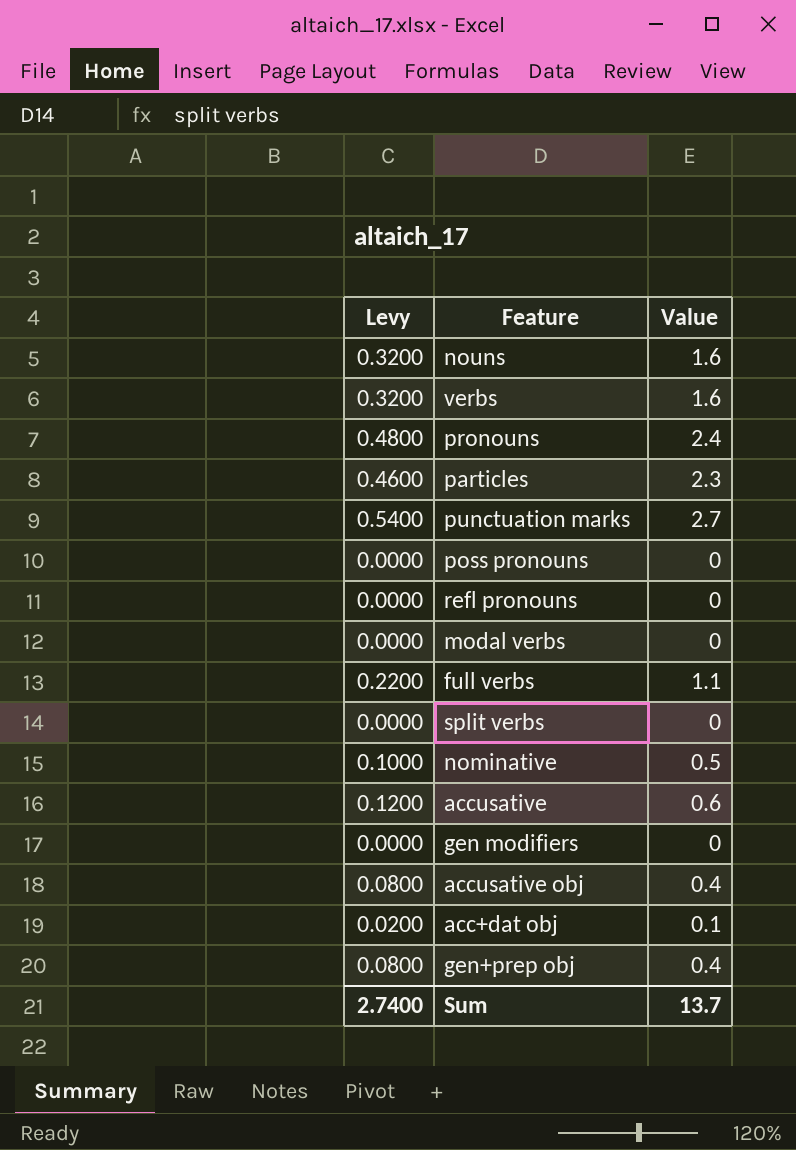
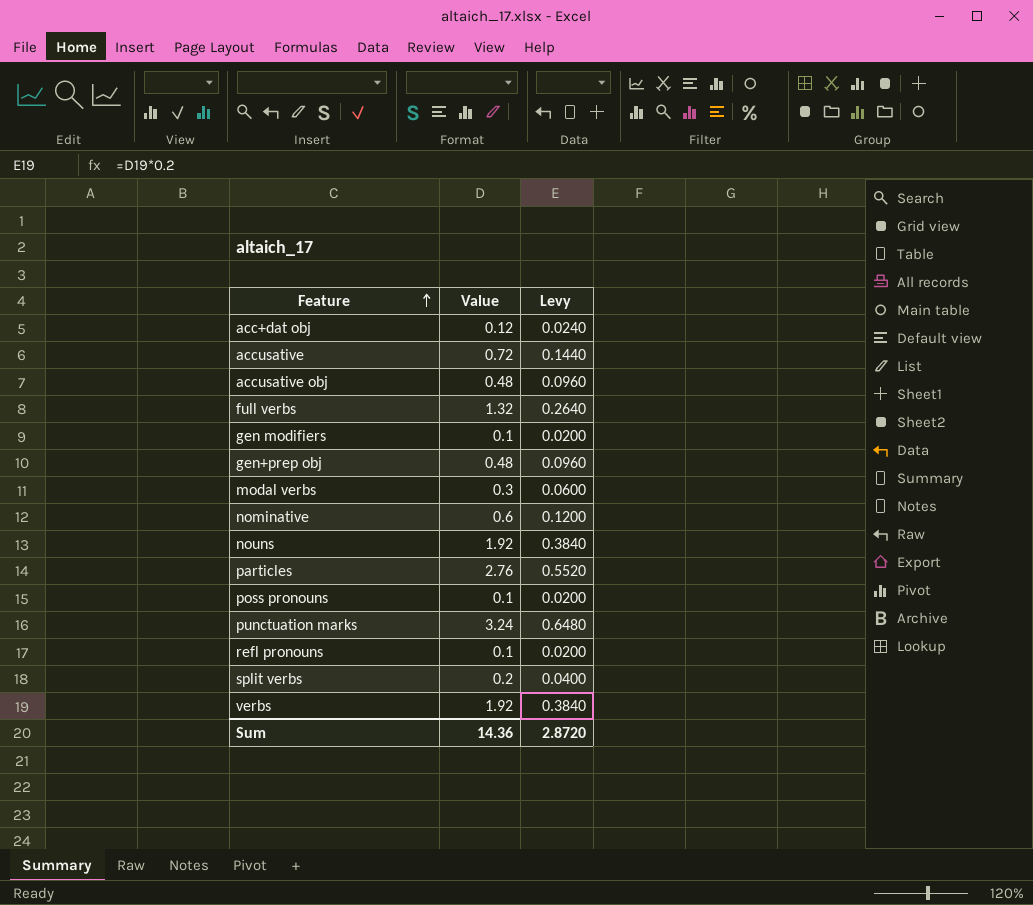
row order: none -> Feature ascending
column Levy | position: 1 -> 3
row pronouns: 0.4800 | 2.4 -> none
acc+dat obj | Value: 0.1 -> 0.12
acc+dat obj | Levy: 0.0200 -> 0.0240
accusative | Value: 0.6 -> 0.72
accusative | Levy: 0.1200 -> 0.1440
accusative obj | Value: 0.4 -> 0.48
accusative obj | Levy: 0.0800 -> 0.0960
full verbs | Value: 1.1 -> 1.32
full verbs | Levy: 0.2200 -> 0.2640
gen modifiers | Value: 0 -> 0.1
gen modifiers | Levy: 0.0000 -> 0.0200
gen+prep obj | Value: 0.4 -> 0.48
gen+prep obj | Levy: 0.0800 -> 0.0960
modal verbs | Value: 0 -> 0.3
modal verbs | Levy: 0.0000 -> 0.0600
nominative | Value: 0.5 -> 0.6
nominative | Levy: 0.1000 -> 0.1200
nouns | Value: 1.6 -> 1.92
nouns | Levy: 0.3200 -> 0.3840
particles | Value: 2.3 -> 2.76
particles | Levy: 0.4600 -> 0.5520
poss pronouns | Value: 0 -> 0.1
poss pronouns | Levy: 0.0000 -> 0.0200
punctuation marks | Value: 2.7 -> 3.24
punctuation marks | Levy: 0.5400 -> 0.6480
refl pronouns | Value: 0 -> 0.1
refl pronouns | Levy: 0.0000 -> 0.0200
split verbs | Value: 0 -> 0.2
split verbs | Levy: 0.0000 -> 0.0400
verbs | Value: 1.6 -> 1.92
verbs | Levy: 0.3200 -> 0.3840
Sum | Value: 13.7 -> 14.36
Sum | Levy: 2.7400 -> 2.8720

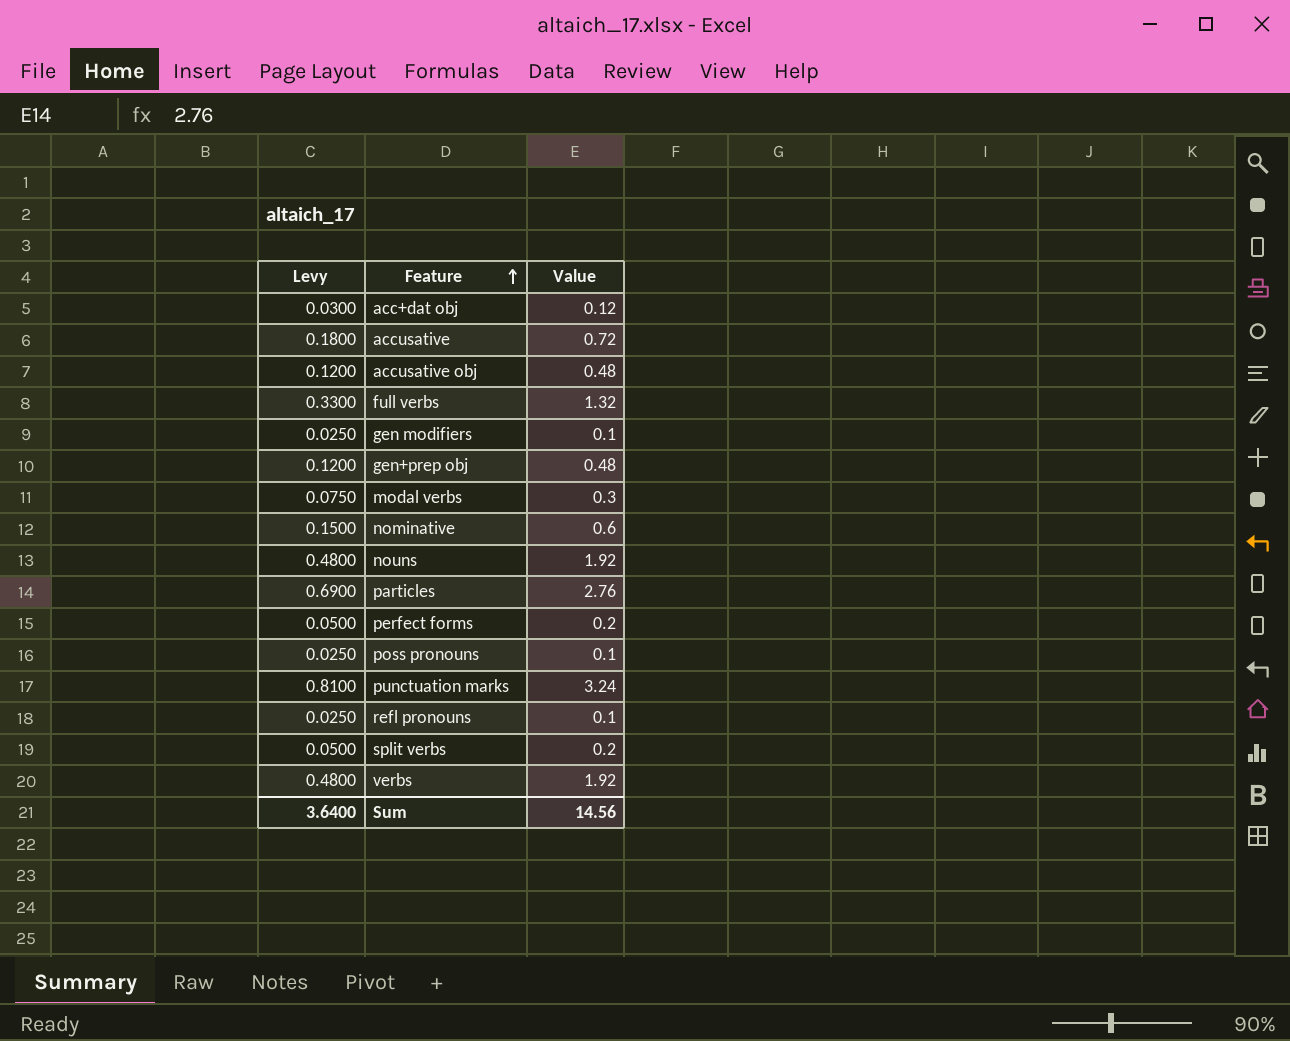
column Levy | formula: [Value] * 0.2 -> [Value] * 0.25
column Levy | position: 3 -> 1
row perfect forms: none -> 0.0500 | 0.2
Sum | Levy: 2.8720 -> 3.6400
Sum | Value: 14.36 -> 14.56

